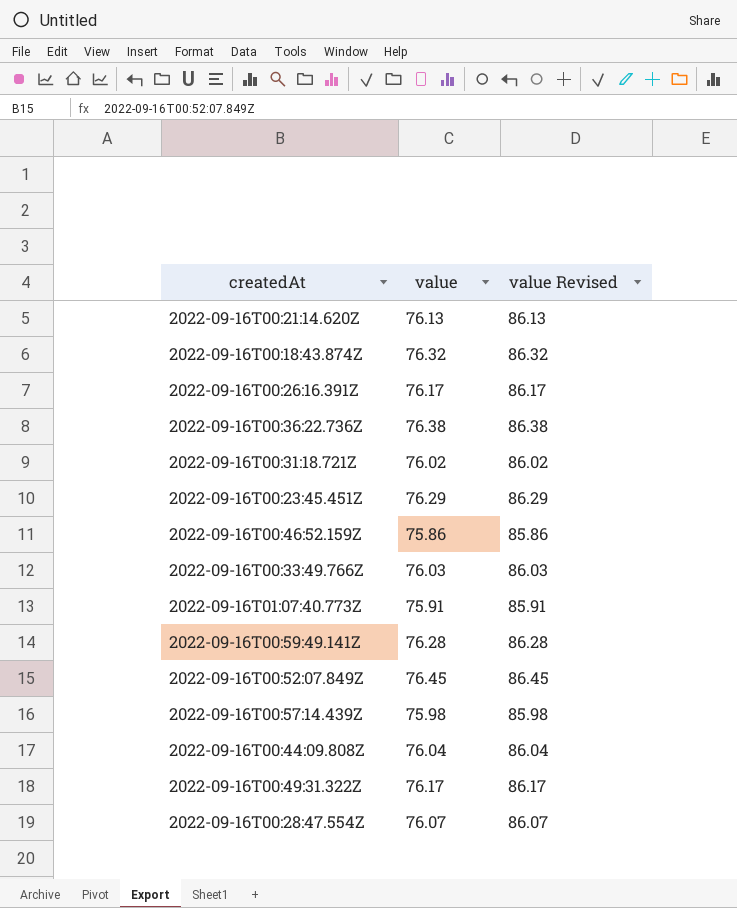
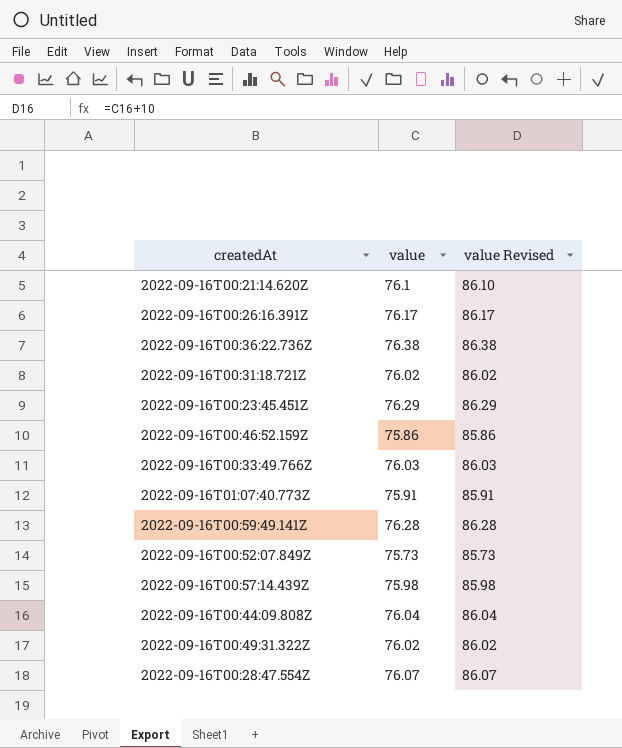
row 2022-09-16T00:18:43.874Z: 76.32 | 86.32 -> none
2022-09-16T00:21:14.620Z | value: 76.13 -> 76.1
2022-09-16T00:21:14.620Z | value Revised: 86.13 -> 86.10
2022-09-16T00:52:07.849Z | value: 76.45 -> 75.73
2022-09-16T00:52:07.849Z | value Revised: 86.45 -> 85.73
2022-09-16T00:49:31.322Z | value: 76.17 -> 76.02
2022-09-16T00:49:31.322Z | value Revised: 86.17 -> 86.02

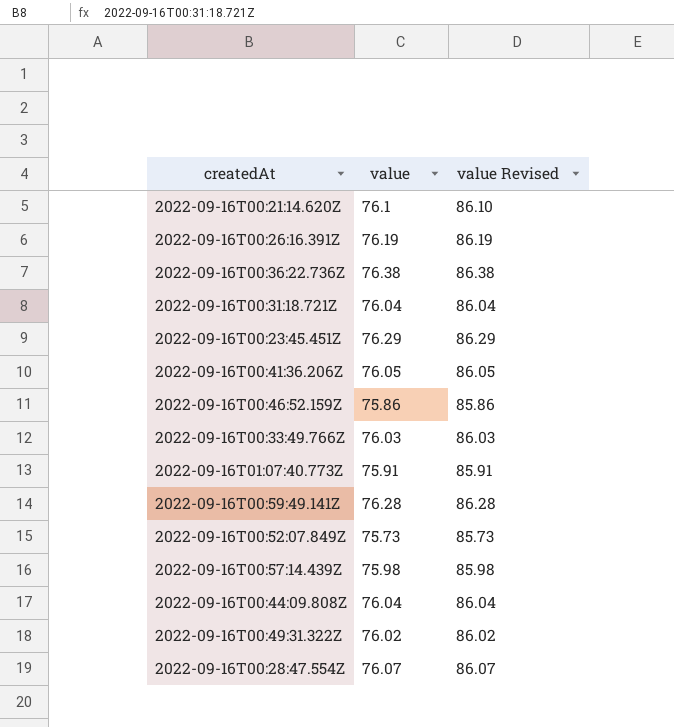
2022-09-16T00:26:16.391Z | value: 76.17 -> 76.19
2022-09-16T00:26:16.391Z | value Revised: 86.17 -> 86.19
2022-09-16T00:31:18.721Z | value: 76.02 -> 76.04
2022-09-16T00:31:18.721Z | value Revised: 86.02 -> 86.04
row 2022-09-16T00:41:36.206Z: none -> 76.05 | 86.05

